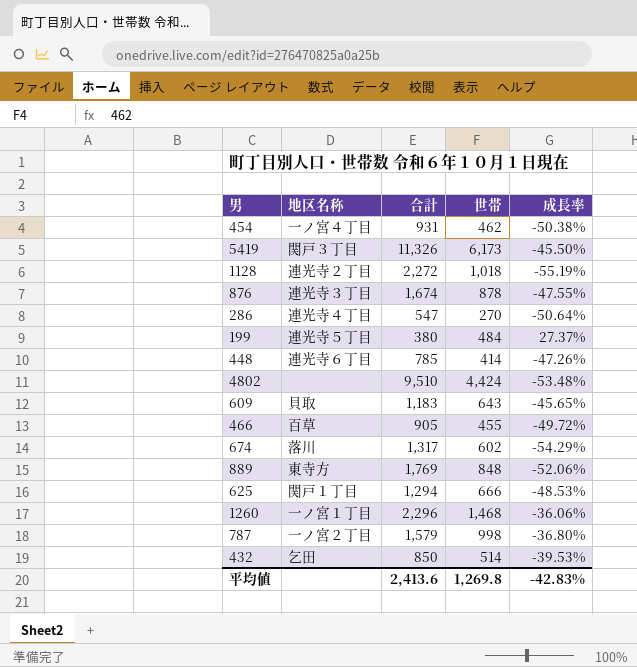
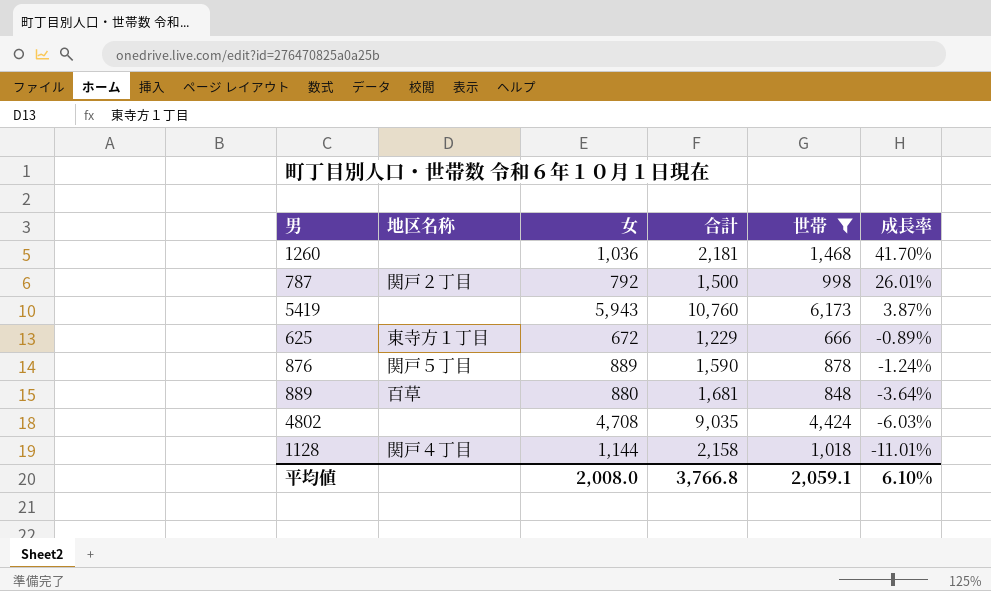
filter: none -> 世帯 >= 666
row order: none -> 成長率 descending
column 女 | position: none -> 3
column 成長率 | formula: ([世帯] - [合計]) / [合計] -> ([世帯] - [女]) / [女]
1260 | 地区名称: 一ノ宮１丁目 -> none
1260 | 合計: 2,296 -> 2,181
787 | 地区名称: 一ノ宮２丁目 -> 関戸２丁目
787 | 合計: 1,579 -> 1,500
5419 | 地区名称: 関戸３丁目 -> none
5419 | 合計: 11,326 -> 10,760
625 | 地区名称: 関戸１丁目 -> 東寺方１丁目
625 | 合計: 1,294 -> 1,229
876 | 地区名称: 連光寺３丁目 -> 関戸５丁目
876 | 合計: 1,674 -> 1,590
889 | 地区名称: 東寺方 -> 百草
889 | 合計: 1,769 -> 1,681
4802 | 合計: 9,510 -> 9,035
1128 | 地区名称: 連光寺２丁目 -> 関戸４丁目
1128 | 合計: 2,272 -> 2,158
平均値 | 合計: 2,413.6 -> 3,766.8
平均値 | 世帯: 1,269.8 -> 2,059.1
平均値 | 成長率: -42.83% -> 6.10%

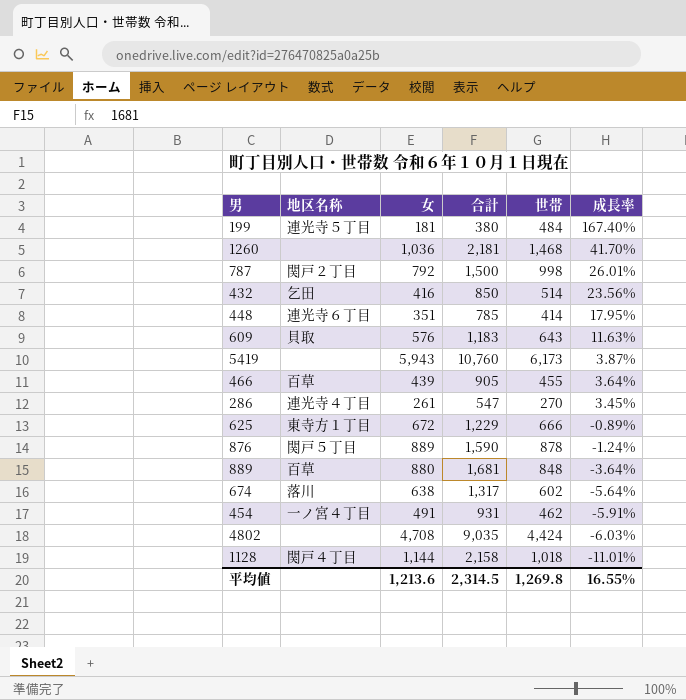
filter: 世帯 >= 666 -> none
平均値 | 女: 2,008.0 -> 1,213.6
平均値 | 合計: 3,766.8 -> 2,314.5
平均値 | 世帯: 2,059.1 -> 1,269.8
平均値 | 成長率: 6.10% -> 16.55%

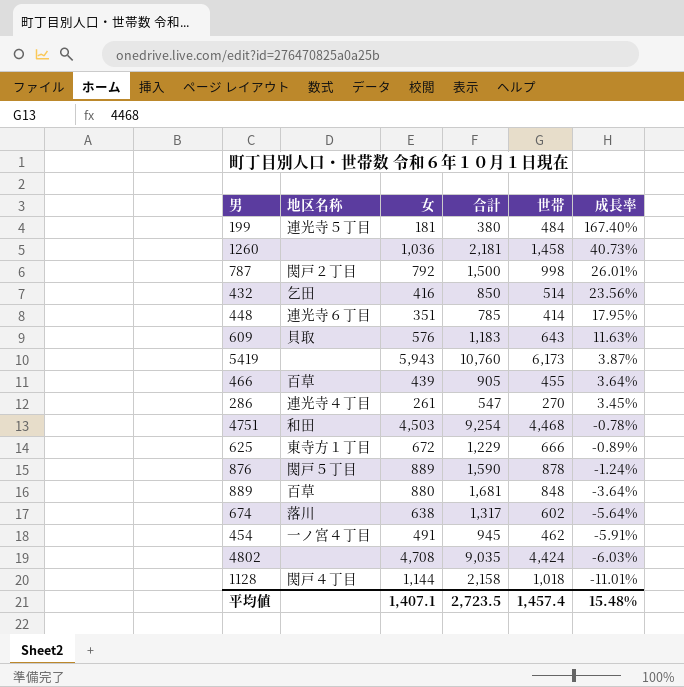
1260 | 世帯: 1,468 -> 1,458
1260 | 成長率: 41.70% -> 40.73%
row 4751: none -> 和田 | 4,503 | 9,254 | 4,468 | -0.78%
454 | 合計: 931 -> 945
平均値 | 女: 1,213.6 -> 1,407.1
平均値 | 合計: 2,314.5 -> 2,723.5
平均値 | 世帯: 1,269.8 -> 1,457.4
平均値 | 成長率: 16.55% -> 15.48%

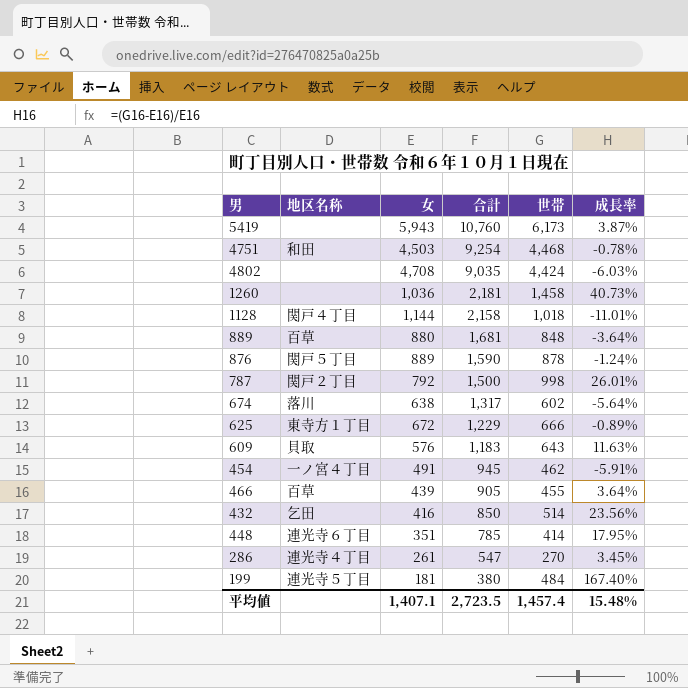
row order: 成長率 descending -> 合計 descending

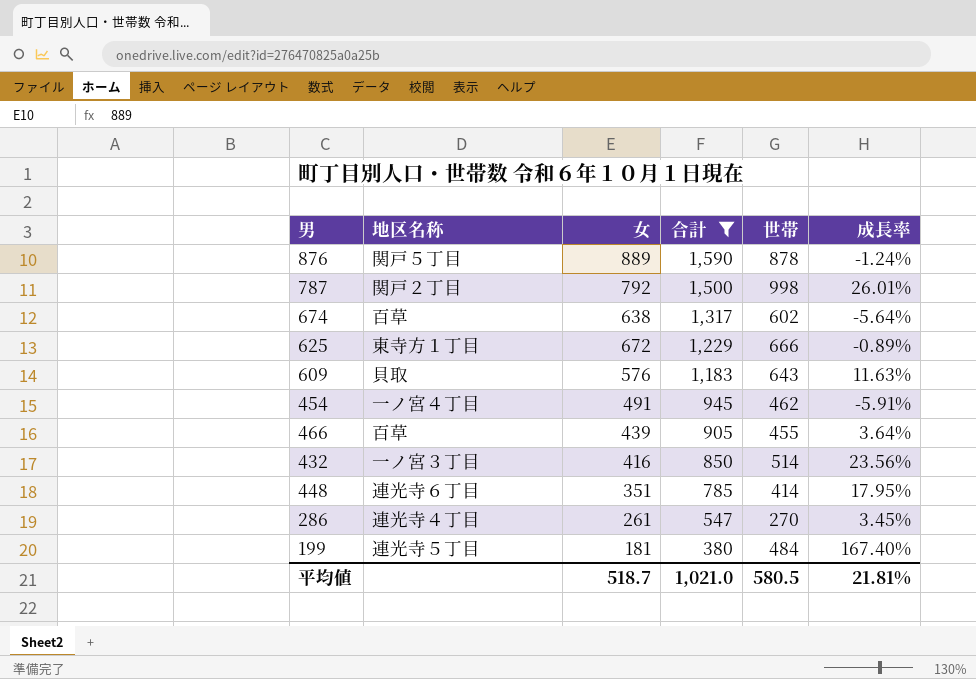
filter: none -> 合計 <= 1,590
674 | 地区名称: 落川 -> 百草
432 | 地区名称: 乞田 -> 一ノ宮３丁目
平均値 | 女: 1,407.1 -> 518.7
平均値 | 合計: 2,723.5 -> 1,021.0
平均値 | 世帯: 1,457.4 -> 580.5
平均値 | 成長率: 15.48% -> 21.81%

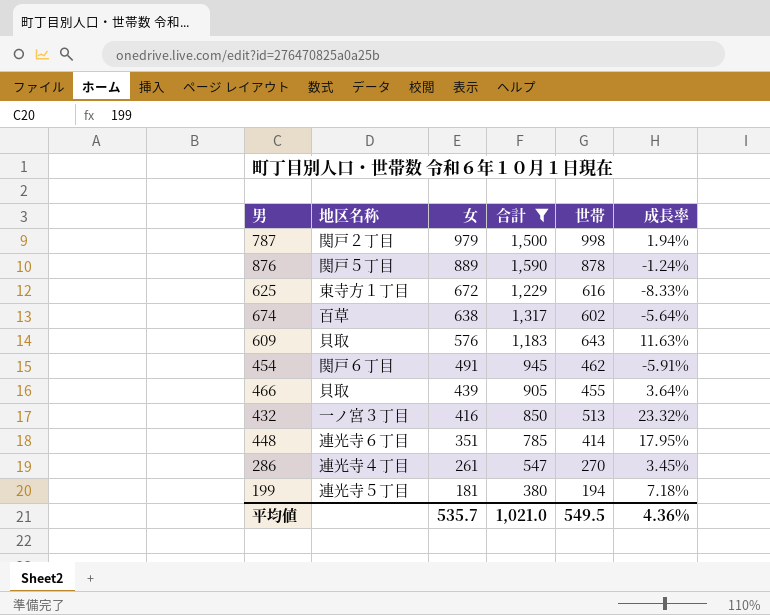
row order: 合計 descending -> 女 descending
787 | 女: 792 -> 979
787 | 成長率: 26.01% -> 1.94%
625 | 世帯: 666 -> 616
625 | 成長率: -0.89% -> -8.33%
454 | 地区名称: 一ノ宮４丁目 -> 関戸６丁目
466 | 地区名称: 百草 -> 貝取
432 | 世帯: 514 -> 513
432 | 成長率: 23.56% -> 23.32%
199 | 世帯: 484 -> 194
199 | 成長率: 167.40% -> 7.18%
平均値 | 女: 518.7 -> 535.7
平均値 | 世帯: 580.5 -> 549.5
平均値 | 成長率: 21.81% -> 4.36%

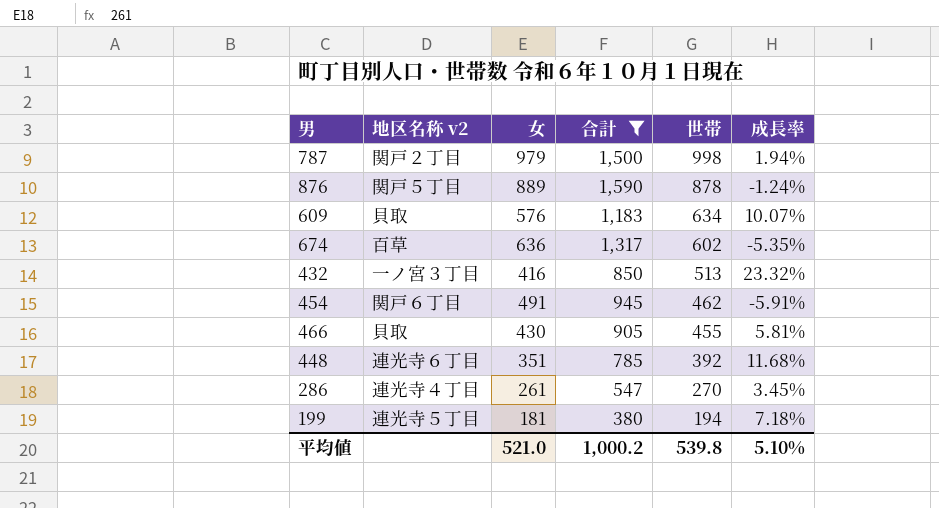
row order: 女 descending -> 世帯 descending
column name: 地区名称 -> 地区名称 v2
row 625: 東寺方１丁目 | 672 | 1,229 | 616 | -8.33% -> none
609 | 世帯: 643 -> 634
609 | 成長率: 11.63% -> 10.07%
674 | 女: 638 -> 636
674 | 成長率: -5.64% -> -5.35%
466 | 女: 439 -> 430
466 | 成長率: 3.64% -> 5.81%
448 | 世帯: 414 -> 392
448 | 成長率: 17.95% -> 11.68%
平均値 | 女: 535.7 -> 521.0
平均値 | 合計: 1,021.0 -> 1,000.2
平均値 | 世帯: 549.5 -> 539.8
平均値 | 成長率: 4.36% -> 5.10%

